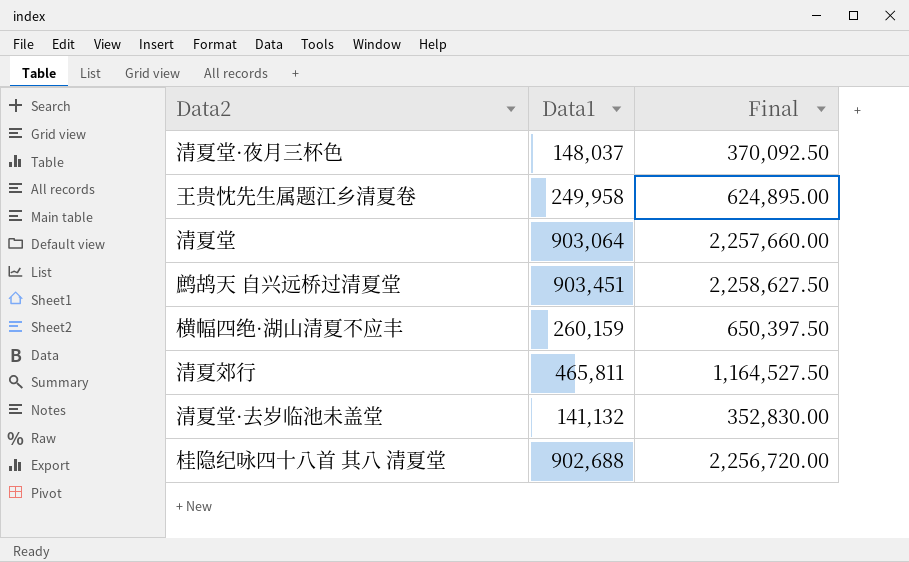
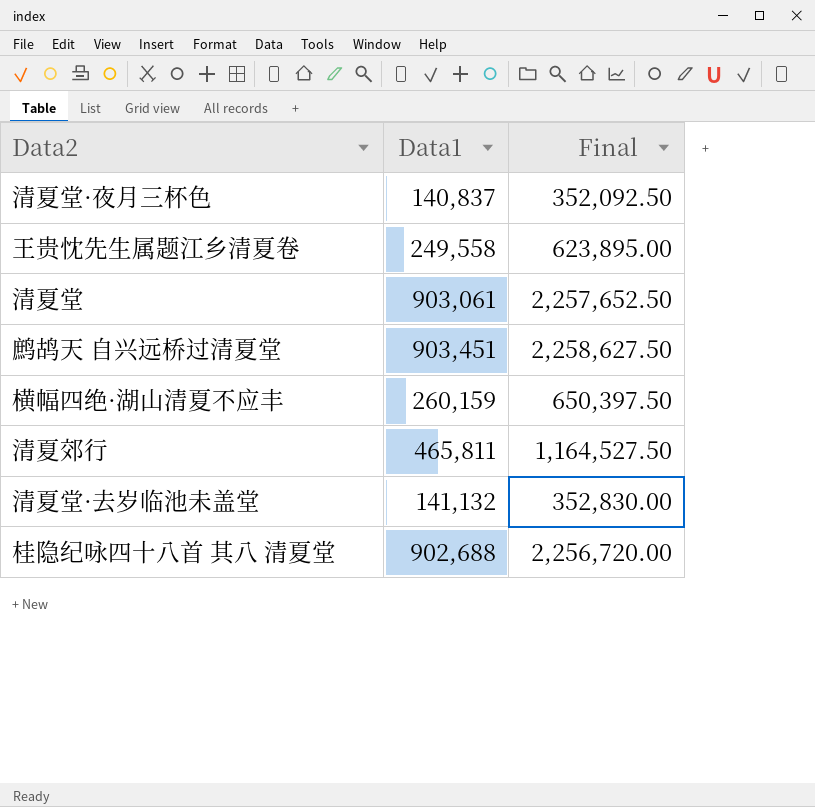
清夏堂·夜月三杯色 | Data1: 148,037 -> 140,837
清夏堂·夜月三杯色 | Final: 370,092.50 -> 352,092.50
王贵忱先生属题江乡清夏卷 | Data1: 249,958 -> 249,558
王贵忱先生属题江乡清夏卷 | Final: 624,895.00 -> 623,895.00
清夏堂 | Data1: 903,064 -> 903,061
清夏堂 | Final: 2,257,660.00 -> 2,257,652.50

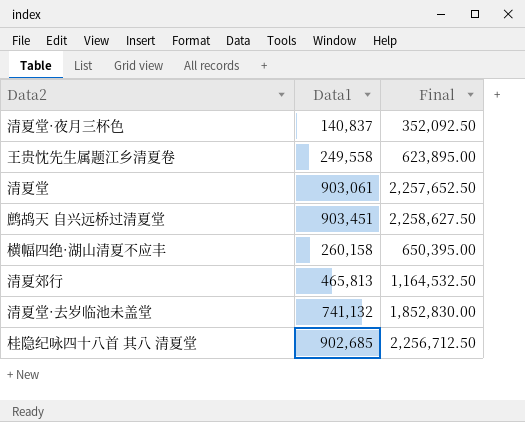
横幅四绝·湖山清夏不应丰 | Data1: 260,159 -> 260,158
横幅四绝·湖山清夏不应丰 | Final: 650,397.50 -> 650,395.00
清夏郊行 | Data1: 465,811 -> 465,813
清夏郊行 | Final: 1,164,527.50 -> 1,164,532.50
清夏堂·去岁临池未盖堂 | Data1: 141,132 -> 741,132
清夏堂·去岁临池未盖堂 | Final: 352,830.00 -> 1,852,830.00
桂隐纪咏四十八首 其八 清夏堂 | Data1: 902,688 -> 902,685
桂隐纪咏四十八首 其八 清夏堂 | Final: 2,256,720.00 -> 2,256,712.50

